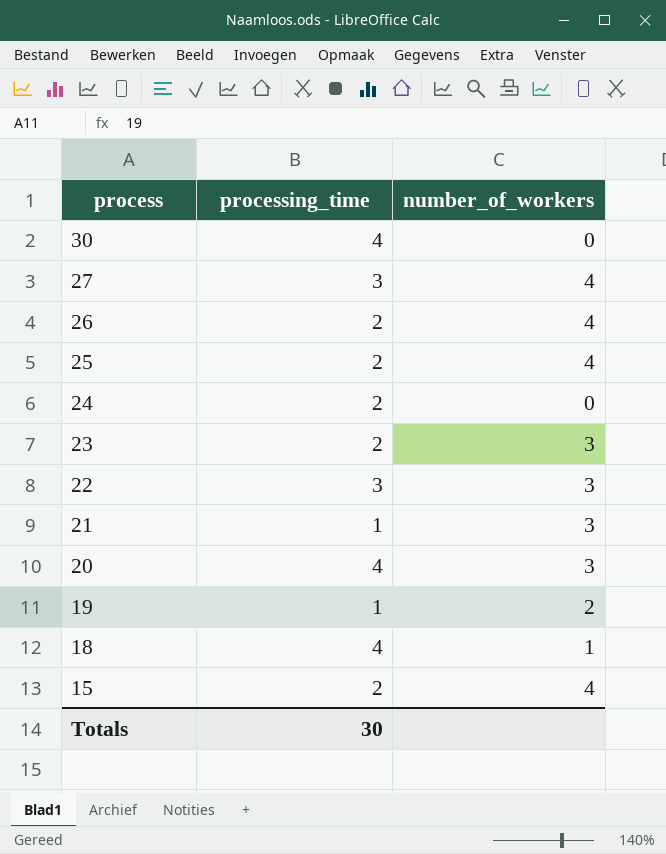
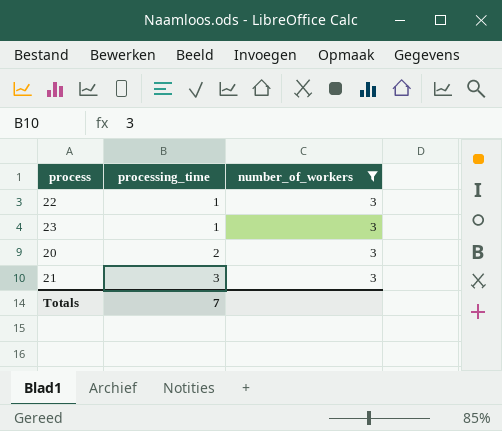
filter: none -> number_of_workers = 3
row order: process descending -> processing_time ascending
22 | processing_time: 3 -> 1
23 | processing_time: 2 -> 1
20 | processing_time: 4 -> 2
21 | processing_time: 1 -> 3
Totals | processing_time: 30 -> 7

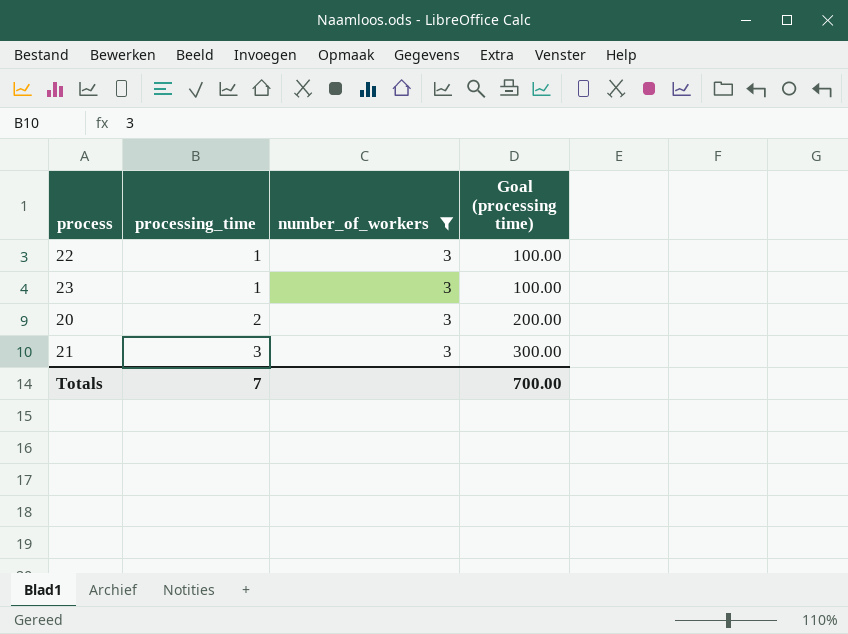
column Goal (processing time) | formula: none -> [processing_time] * 100

